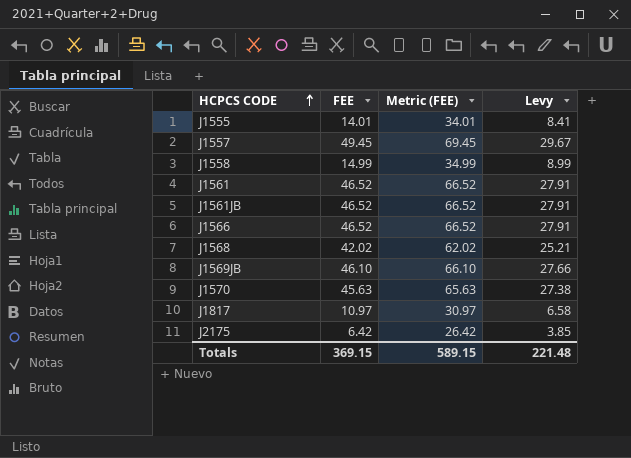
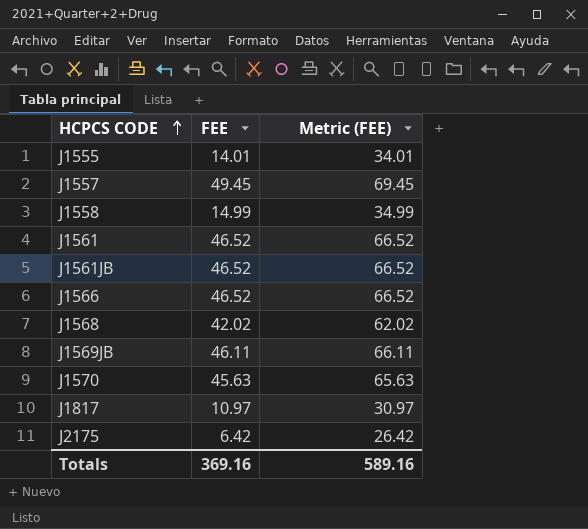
column Levy | formula: [FEE] * 0.6 -> none
J1569JB | FEE: 46.10 -> 46.11
J1569JB | Metric (FEE): 66.10 -> 66.11
Totals | FEE: 369.15 -> 369.16
Totals | Metric (FEE): 589.15 -> 589.16

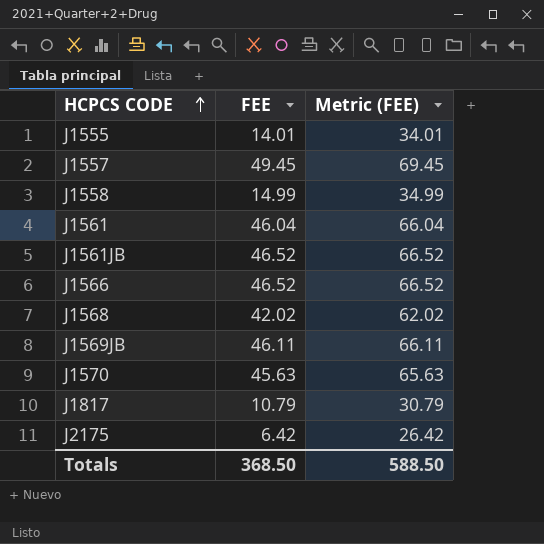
J1561 | FEE: 46.52 -> 46.04
J1561 | Metric (FEE): 66.52 -> 66.04
J1817 | FEE: 10.97 -> 10.79
J1817 | Metric (FEE): 30.97 -> 30.79
Totals | FEE: 369.16 -> 368.50
Totals | Metric (FEE): 589.16 -> 588.50

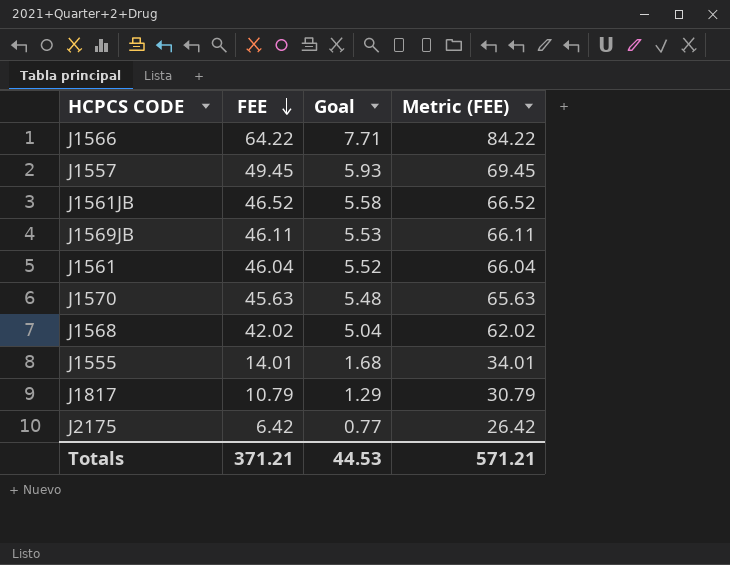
row order: HCPCS CODE ascending -> FEE descending
column Goal | formula: none -> [FEE] * 0.12
row J1558: 14.99 | 34.99 -> none
J1566 | FEE: 46.52 -> 64.22
J1566 | Metric (FEE): 66.52 -> 84.22
Totals | FEE: 368.50 -> 371.21
Totals | Metric (FEE): 588.50 -> 571.21

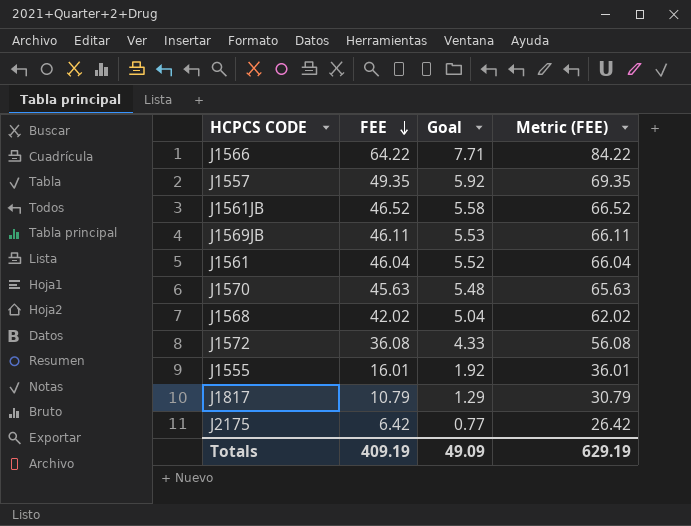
J1557 | FEE: 49.45 -> 49.35
J1557 | Goal: 5.93 -> 5.92
J1557 | Metric (FEE): 69.45 -> 69.35
row J1572: none -> 36.08 | 4.33 | 56.08
J1555 | FEE: 14.01 -> 16.01
J1555 | Goal: 1.68 -> 1.92
J1555 | Metric (FEE): 34.01 -> 36.01
Totals | FEE: 371.21 -> 409.19
Totals | Goal: 44.53 -> 49.09
Totals | Metric (FEE): 571.21 -> 629.19

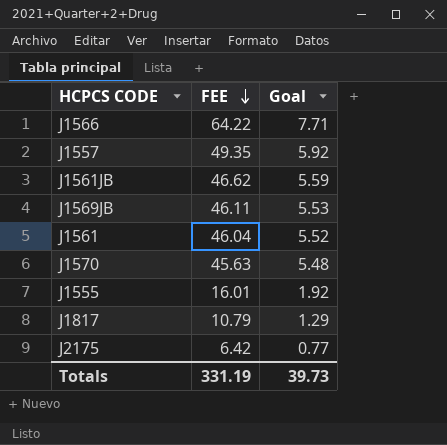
column Metric (FEE) | formula: [FEE] + 20 -> none
row J1568: 42.02 | 5.04 | 62.02 -> none
row J1572: 36.08 | 4.33 | 56.08 -> none
J1561JB | FEE: 46.52 -> 46.62
J1561JB | Goal: 5.58 -> 5.59
Totals | FEE: 409.19 -> 331.19
Totals | Goal: 49.09 -> 39.73

